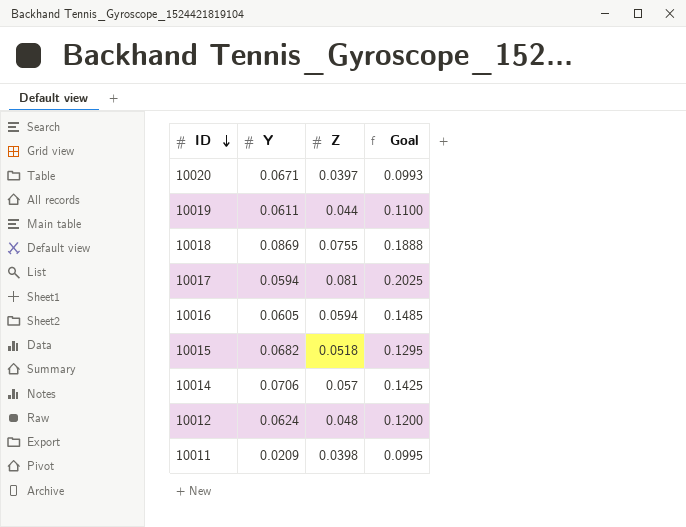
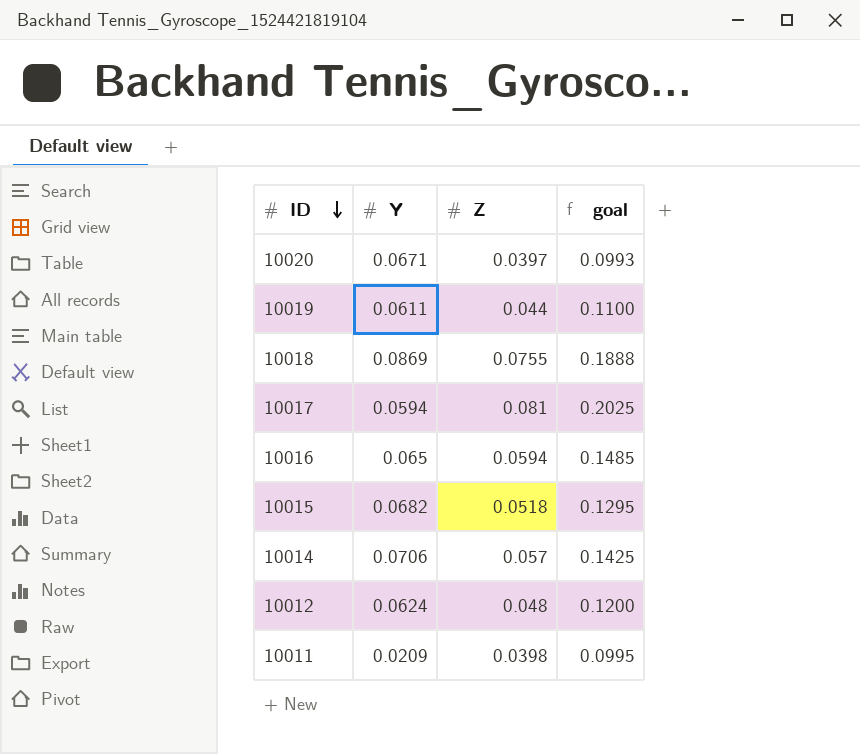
column name: Goal -> goal
10016 | Y: 0.0605 -> 0.065

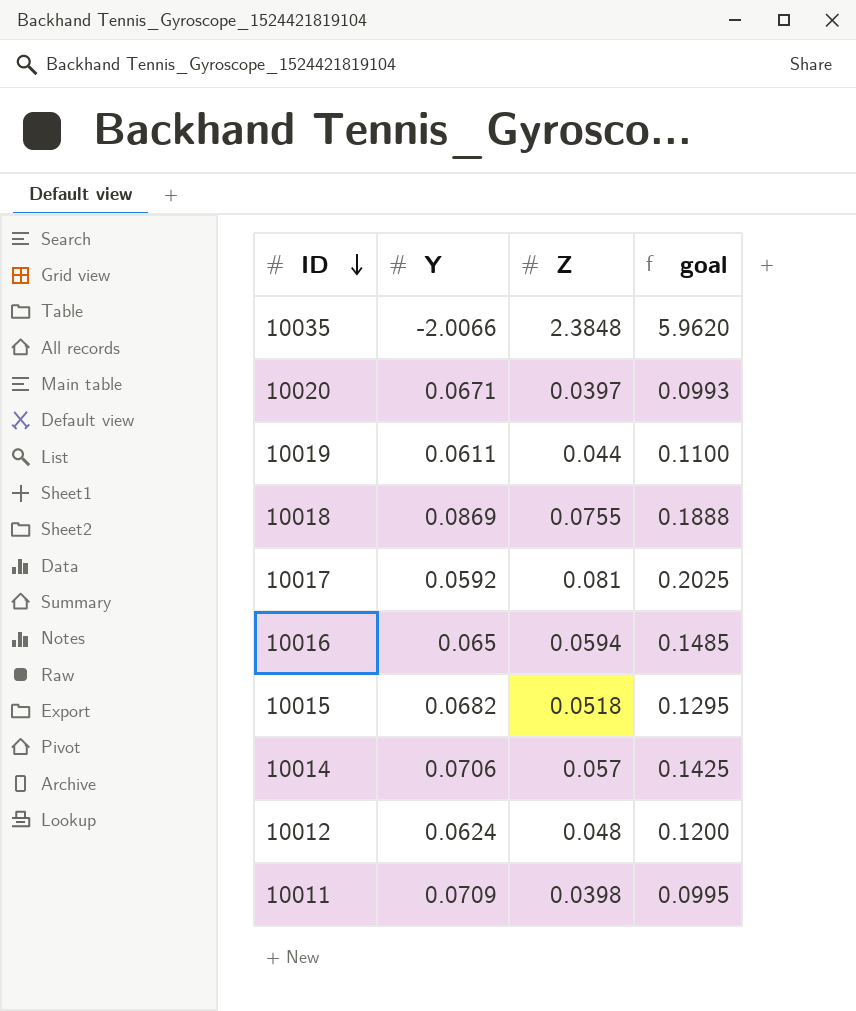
row 10035: none -> -2.0066 | 2.3848 | 5.9620
10017 | Y: 0.0594 -> 0.0592
10011 | Y: 0.0209 -> 0.0709

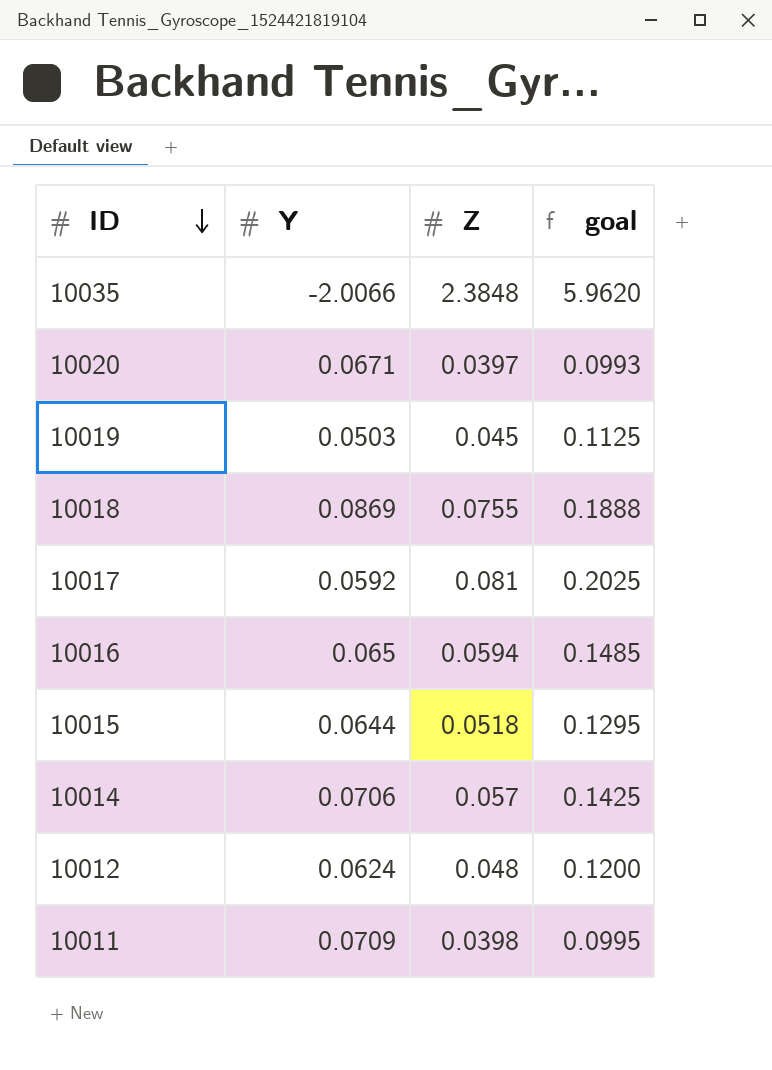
10019 | Y: 0.0611 -> 0.0503
10019 | Z: 0.044 -> 0.045
10019 | goal: 0.1100 -> 0.1125
10015 | Y: 0.0682 -> 0.0644

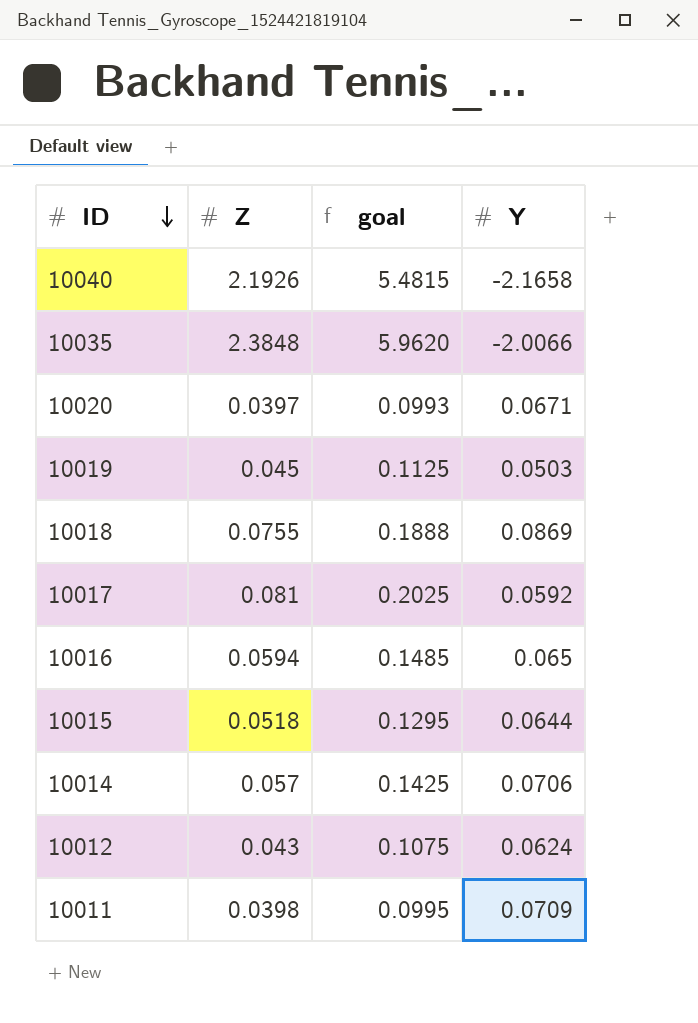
column Y | position: 2 -> 4
row 10040: none -> 2.1926 | 5.4815 | -2.1658
10012 | Z: 0.048 -> 0.043
10012 | goal: 0.1200 -> 0.1075

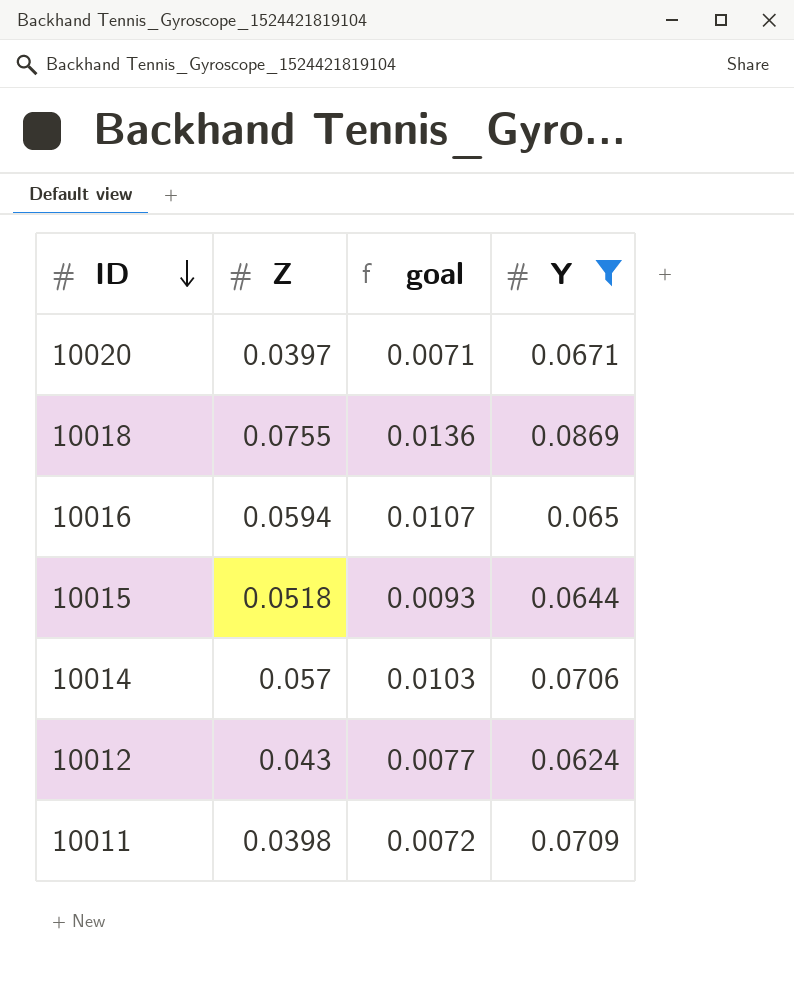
filter: none -> Y >= 0.0624
column goal | formula: [Z] * 2.5 -> [Z] * 0.18

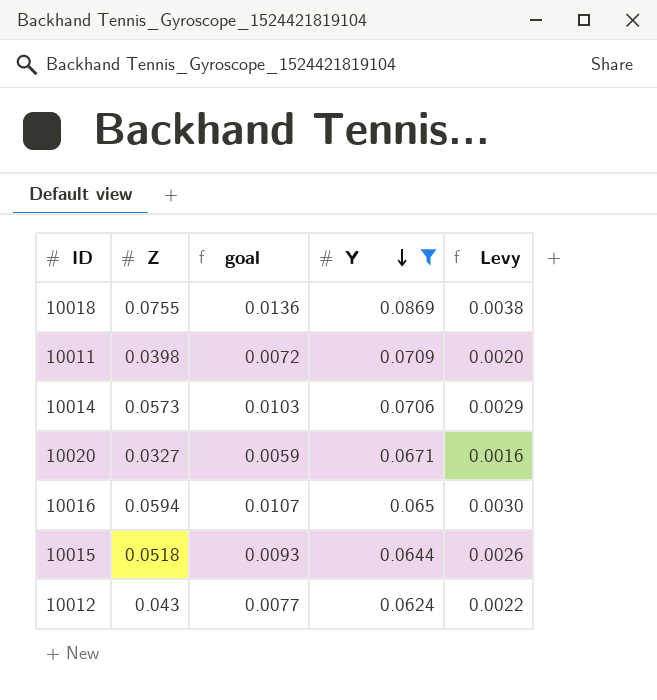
row order: ID descending -> Y descending
column Levy | formula: none -> [Z] * 0.05
10014 | Z: 0.057 -> 0.0573
10020 | Z: 0.0397 -> 0.0327
10020 | goal: 0.0071 -> 0.0059

